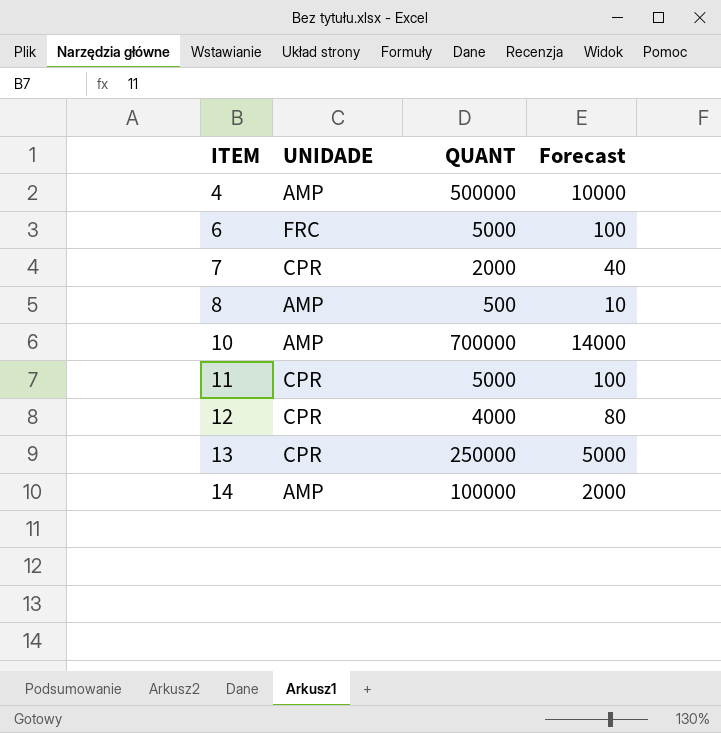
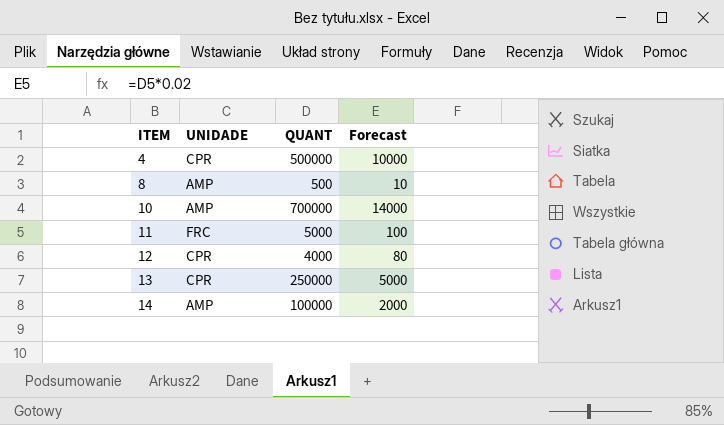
row 6: FRC | 5000 | 100 -> none
row 7: CPR | 2000 | 40 -> none
4 | UNIDADE: AMP -> CPR
11 | UNIDADE: CPR -> FRC

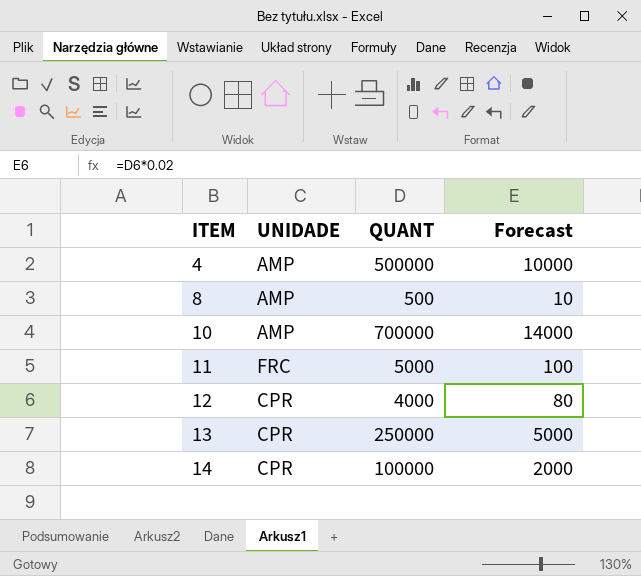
4 | UNIDADE: CPR -> AMP
14 | UNIDADE: AMP -> CPR

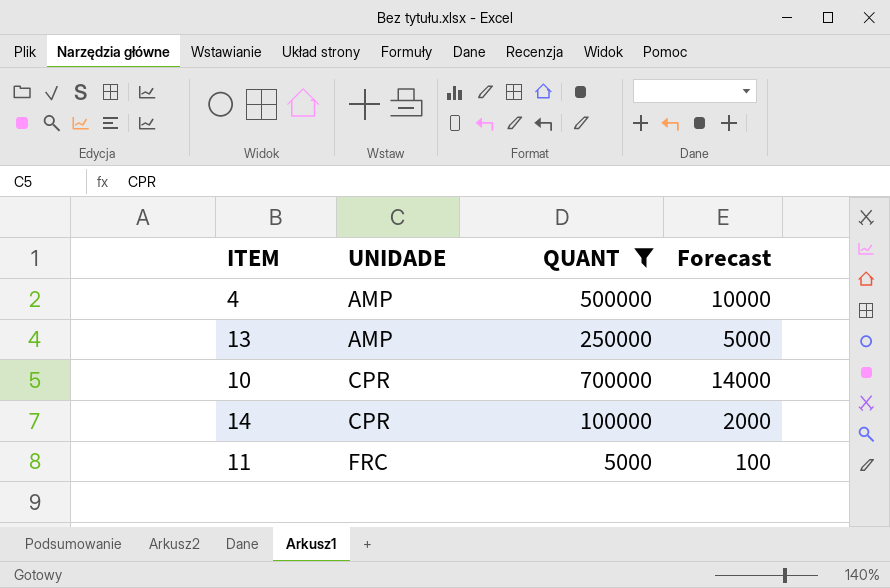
filter: none -> QUANT >= 5000
row order: ITEM ascending -> UNIDADE ascending
13 | UNIDADE: CPR -> AMP
10 | UNIDADE: AMP -> CPR

